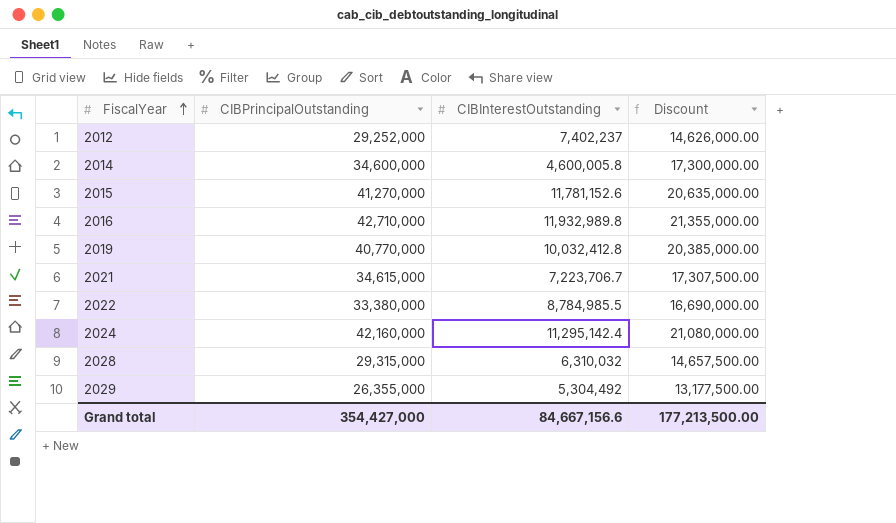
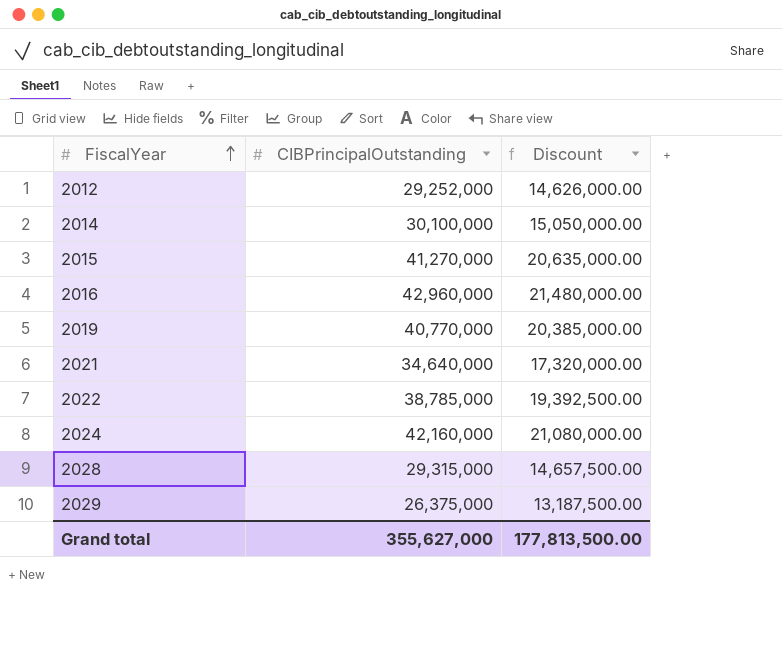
column CIBInterestOutstanding | position: 3 -> none
2014 | CIBPrincipalOutstanding: 34,600,000 -> 30,100,000
2014 | Discount: 17,300,000.00 -> 15,050,000.00
2016 | CIBPrincipalOutstanding: 42,710,000 -> 42,960,000
2016 | Discount: 21,355,000.00 -> 21,480,000.00
2021 | CIBPrincipalOutstanding: 34,615,000 -> 34,640,000
2021 | Discount: 17,307,500.00 -> 17,320,000.00
2022 | CIBPrincipalOutstanding: 33,380,000 -> 38,785,000
2022 | Discount: 16,690,000.00 -> 19,392,500.00
2029 | CIBPrincipalOutstanding: 26,355,000 -> 26,375,000
2029 | Discount: 13,177,500.00 -> 13,187,500.00
Grand total | CIBPrincipalOutstanding: 354,427,000 -> 355,627,000
Grand total | Discount: 177,213,500.00 -> 177,813,500.00

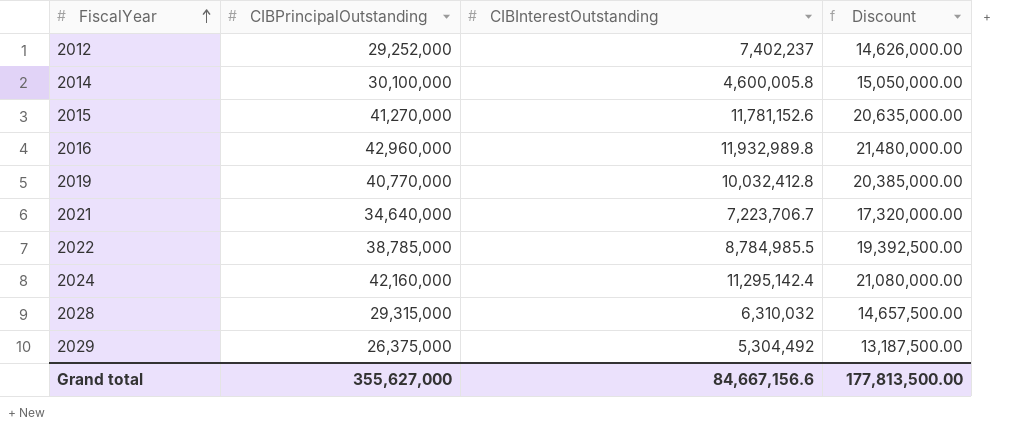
column CIBInterestOutstanding | position: none -> 3

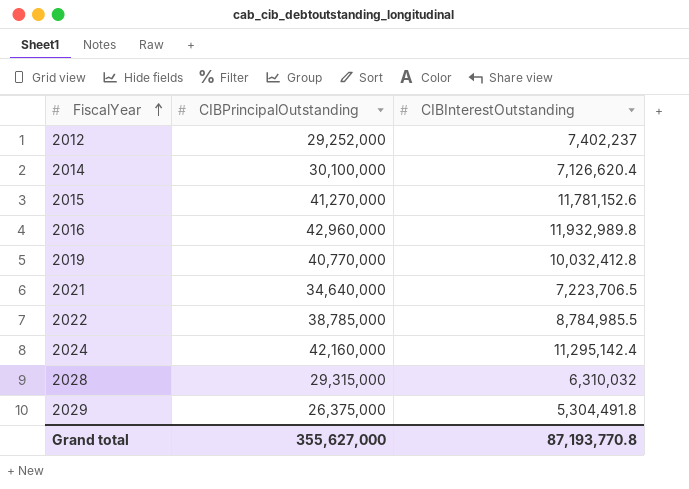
column Discount | formula: [CIBPrincipalOutstanding] * 0.5 -> none
2014 | CIBInterestOutstanding: 4,600,005.8 -> 7,126,620.4
2021 | CIBInterestOutstanding: 7,223,706.7 -> 7,223,706.5
2029 | CIBInterestOutstanding: 5,304,492 -> 5,304,491.8
Grand total | CIBInterestOutstanding: 84,667,156.6 -> 87,193,770.8

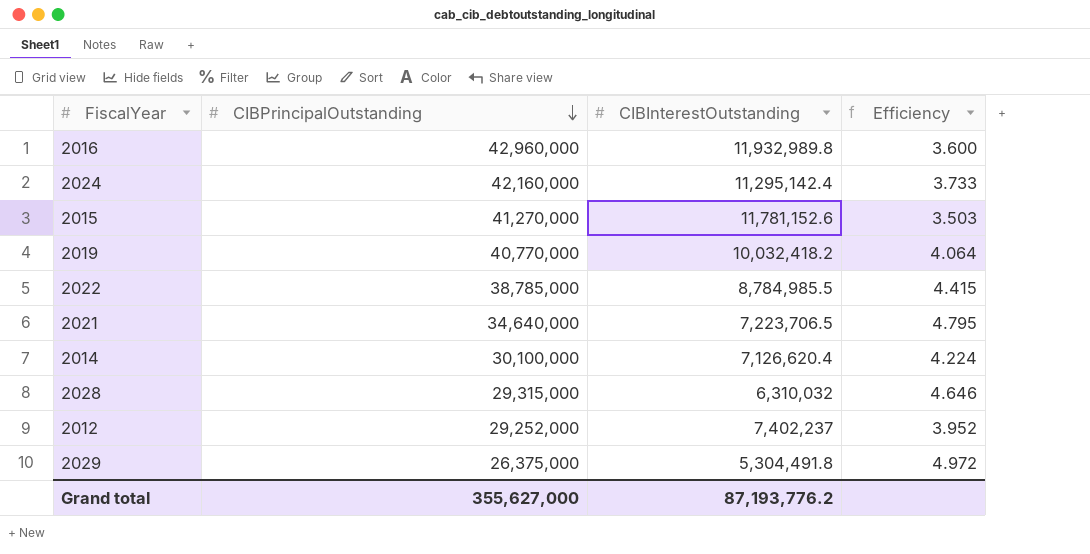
row order: FiscalYear ascending -> CIBPrincipalOutstanding descending
column Efficiency | formula: none -> [CIBPrincipalOutstanding] / [CIBInterestOutstanding]
2019 | CIBInterestOutstanding: 10,032,412.8 -> 10,032,418.2
Grand total | CIBInterestOutstanding: 87,193,770.8 -> 87,193,776.2

